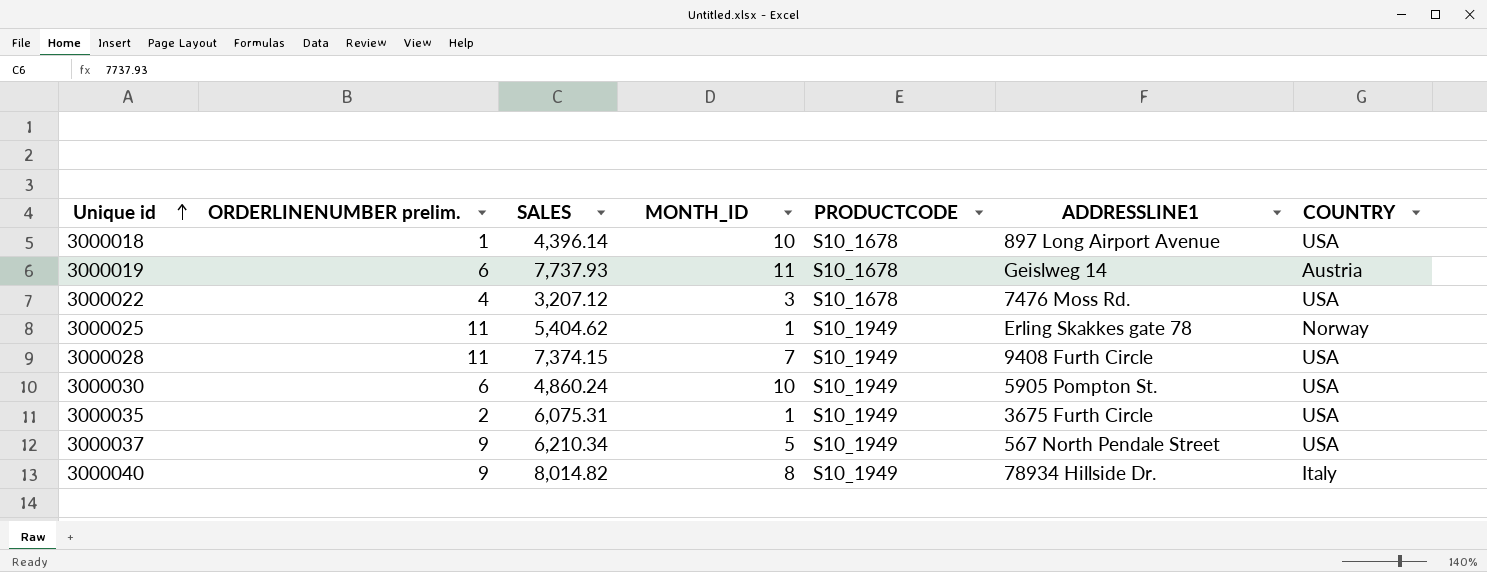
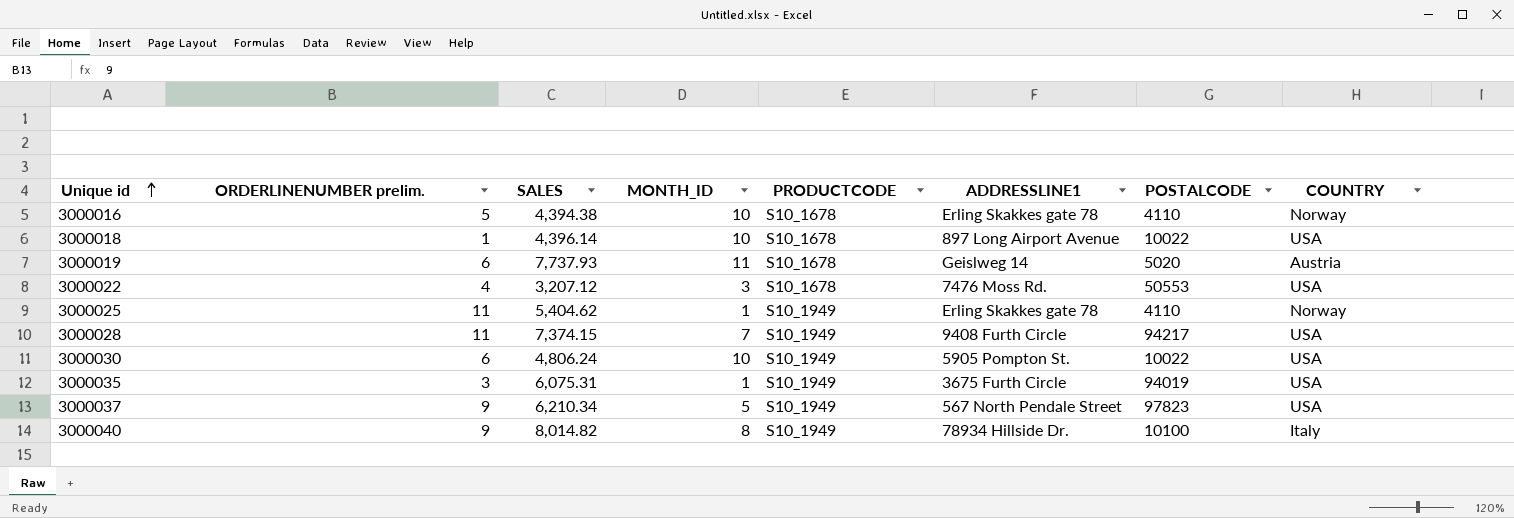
column POSTALCODE | position: none -> 7
row 3000016: none -> 5 | 4,394.38 | 10 | S10_1678 | Erling Skakkes gate 78 | 4110 | Norway
3000030 | SALES: 4,860.24 -> 4,806.24
3000035 | ORDERLINENUMBER prelim.: 2 -> 3

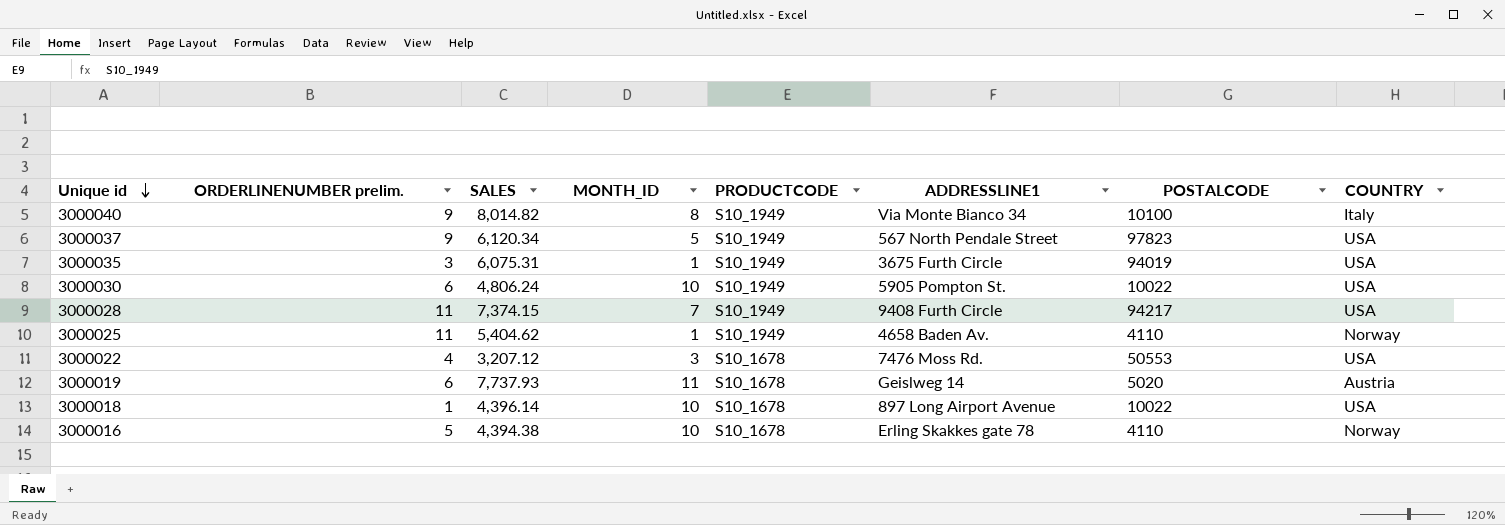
row order: Unique id ascending -> Unique id descending
3000040 | ADDRESSLINE1: 78934 Hillside Dr. -> Via Monte Bianco 34
3000037 | SALES: 6,210.34 -> 6,120.34
3000025 | ADDRESSLINE1: Erling Skakkes gate 78 -> 4658 Baden Av.

